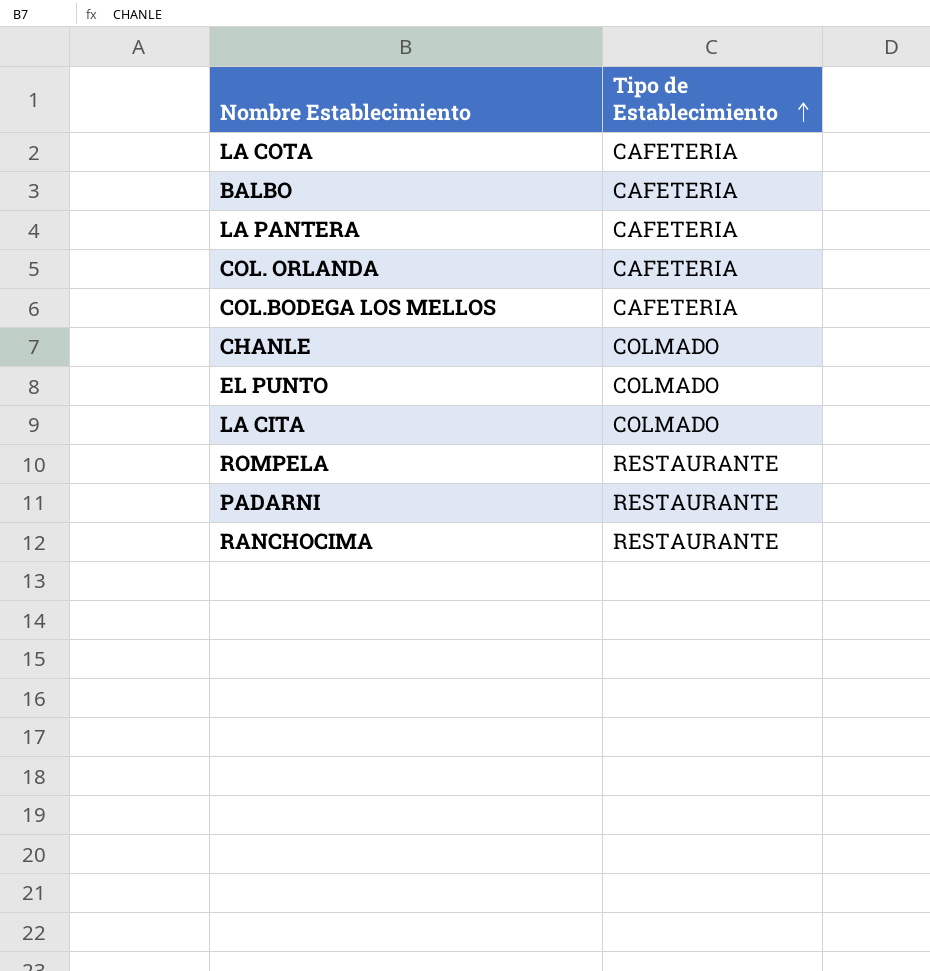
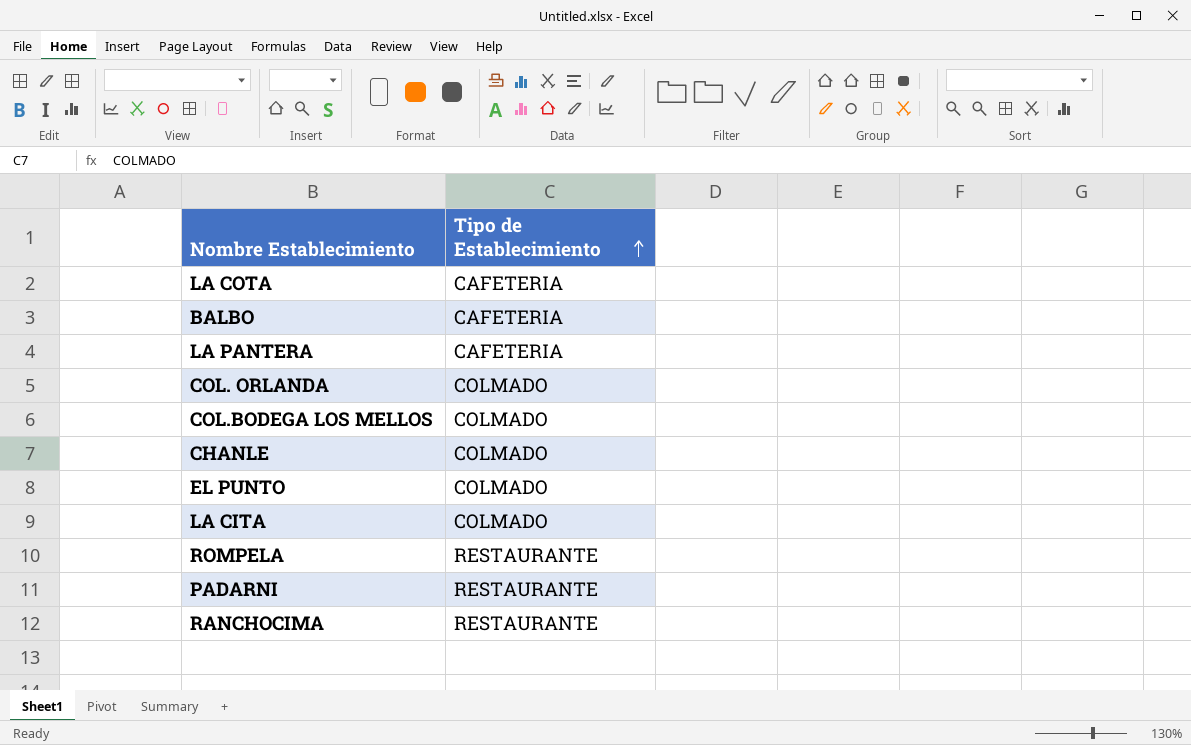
COL. ORLANDA | Tipo de Establecimiento: CAFETERIA -> COLMADO
COL.BODEGA LOS MELLOS | Tipo de Establecimiento: CAFETERIA -> COLMADO

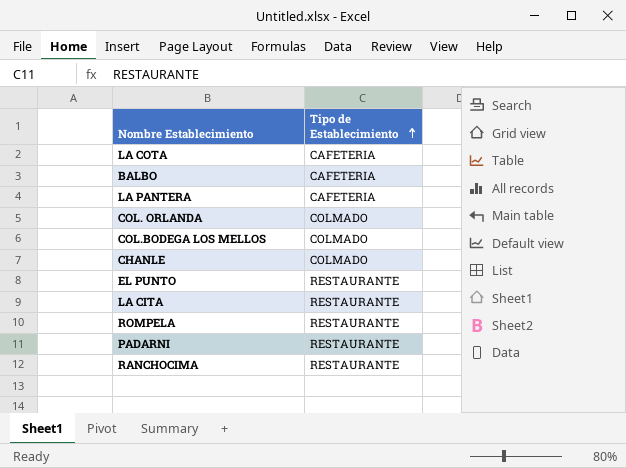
EL PUNTO | Tipo de Establecimiento: COLMADO -> RESTAURANTE
LA CITA | Tipo de Establecimiento: COLMADO -> RESTAURANTE

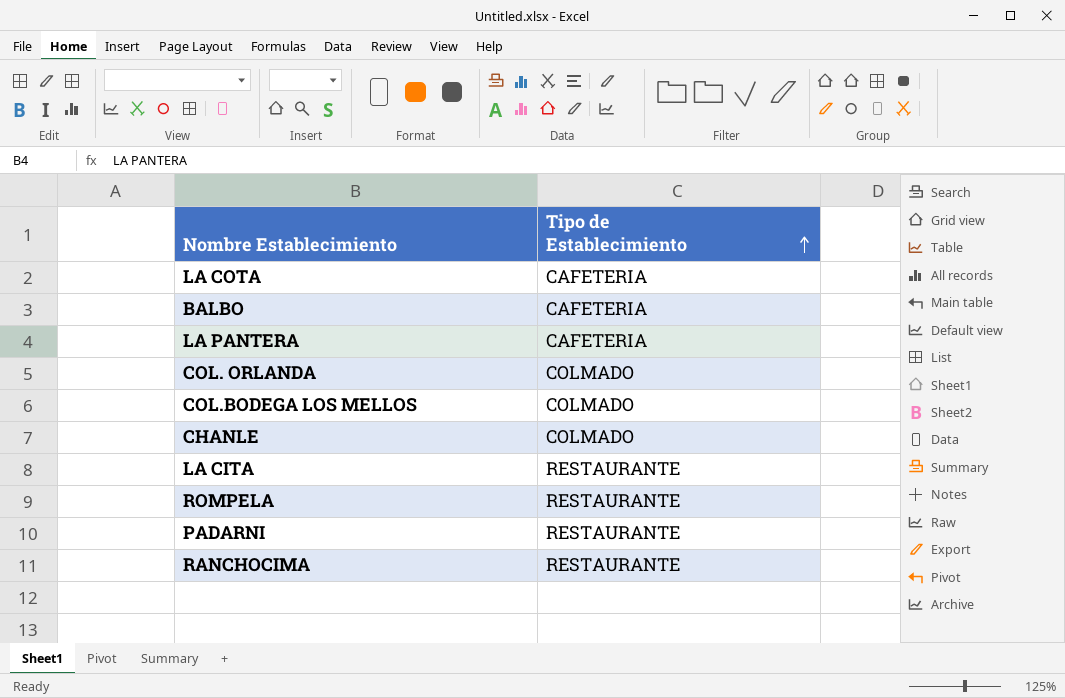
row EL PUNTO: RESTAURANTE -> none

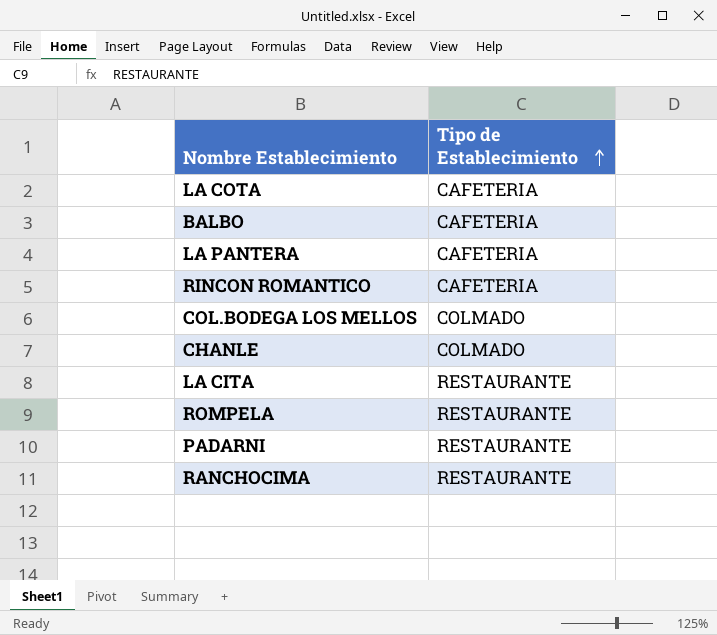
row COL. ORLANDA: COLMADO -> none
row RINCON ROMANTICO: none -> CAFETERIA

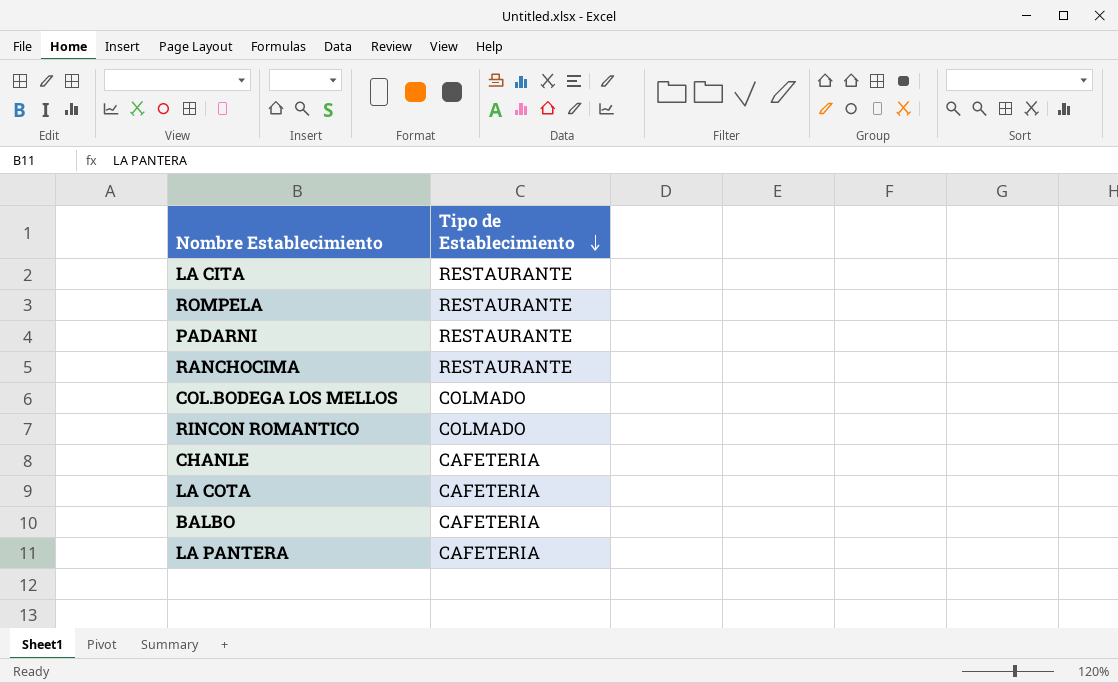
row order: Tipo de Establecimiento ascending -> Tipo de Establecimiento descending
RINCON ROMANTICO | Tipo de Establecimiento: CAFETERIA -> COLMADO
CHANLE | Tipo de Establecimiento: COLMADO -> CAFETERIA

